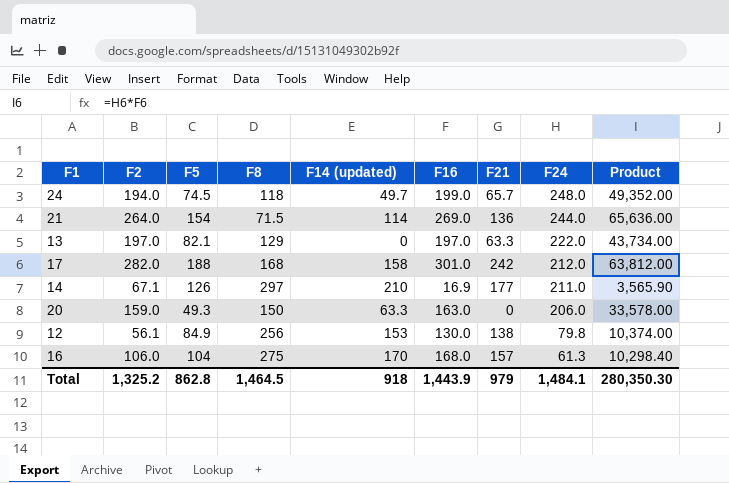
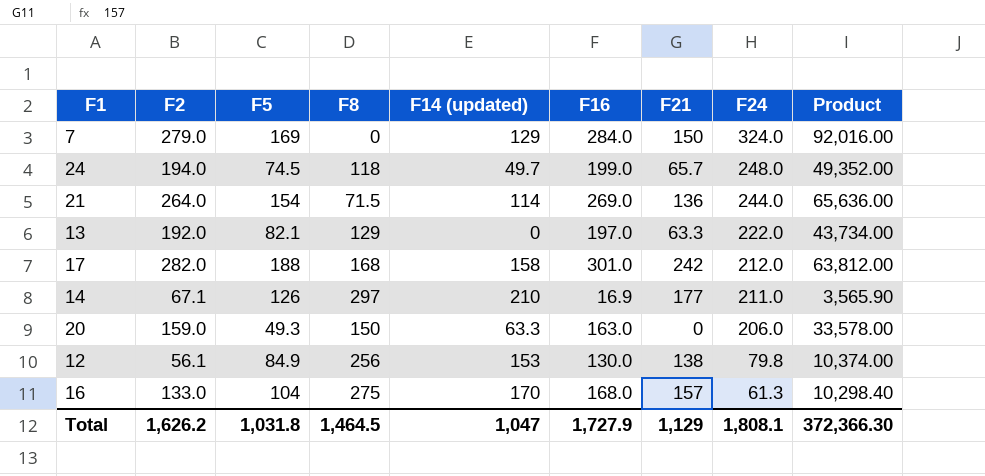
row 7: none -> 279.0 | 169 | 0 | 129 | 284.0 | 150 | 324.0 | 92,016.00
13 | F2: 197.0 -> 192.0
16 | F2: 106.0 -> 133.0
Total | F2: 1,325.2 -> 1,626.2
Total | F5: 862.8 -> 1,031.8
Total | F14 (updated): 918 -> 1,047
Total | F16: 1,443.9 -> 1,727.9
Total | F21: 979 -> 1,129
Total | F24: 1,484.1 -> 1,808.1
Total | Product: 280,350.30 -> 372,366.30

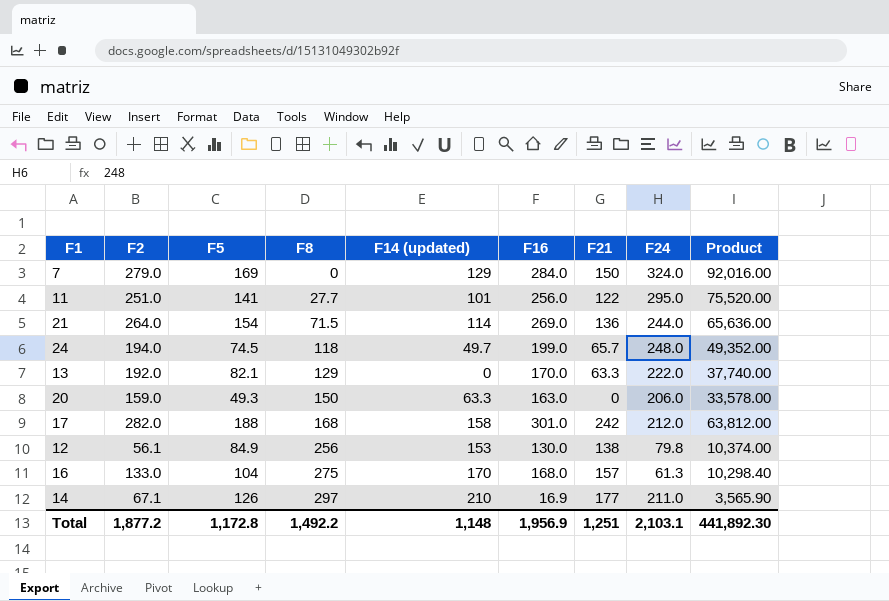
row order: F24 descending -> F8 ascending
row 11: none -> 251.0 | 141 | 27.7 | 101 | 256.0 | 122 | 295.0 | 75,520.00
13 | F16: 197.0 -> 170.0
13 | Product: 43,734.00 -> 37,740.00
Total | F2: 1,626.2 -> 1,877.2
Total | F5: 1,031.8 -> 1,172.8
Total | F8: 1,464.5 -> 1,492.2
Total | F14 (updated): 1,047 -> 1,148
Total | F16: 1,727.9 -> 1,956.9
Total | F21: 1,129 -> 1,251
Total | F24: 1,808.1 -> 2,103.1
Total | Product: 372,366.30 -> 441,892.30

